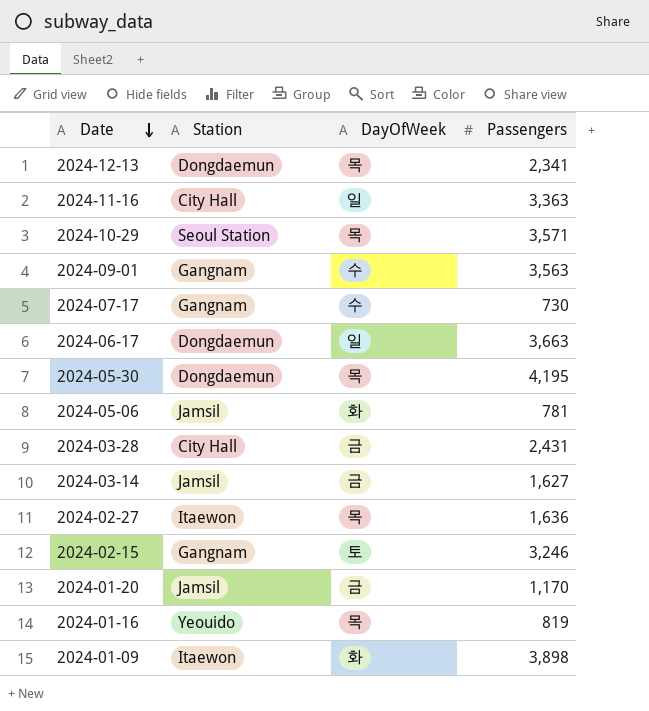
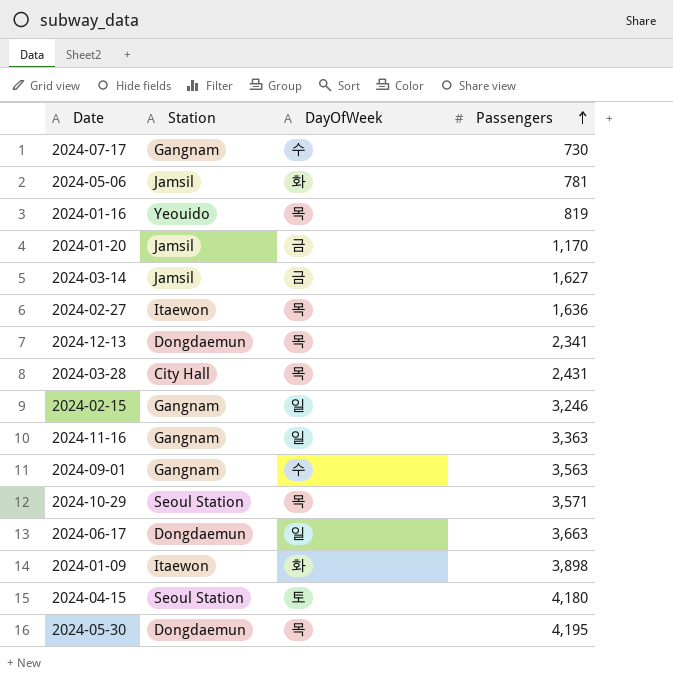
row order: Date descending -> Passengers ascending
2024-03-28 | DayOfWeek: 금 -> 목
2024-02-15 | DayOfWeek: 토 -> 일
2024-11-16 | Station: City Hall -> Gangnam
row 2024-04-15: none -> Seoul Station | 토 | 4,180

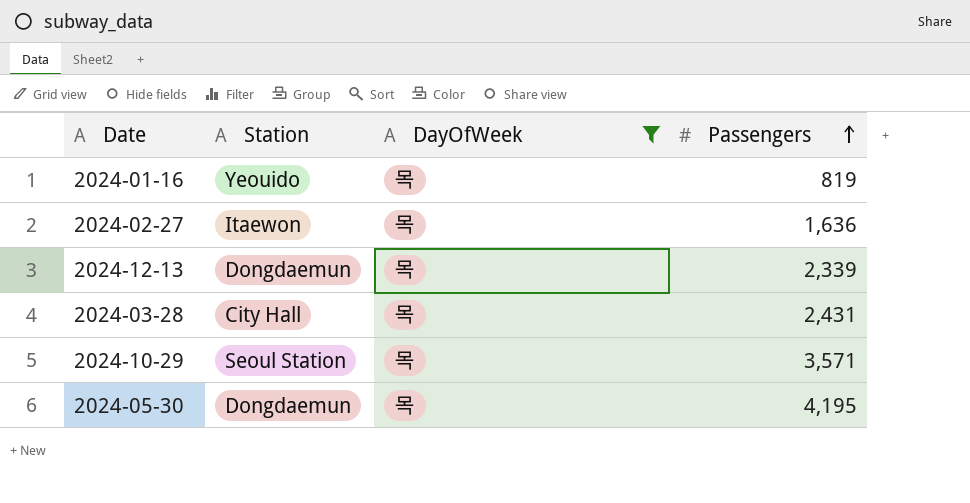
filter: none -> DayOfWeek = 목
2024-12-13 | Passengers: 2,341 -> 2,339

